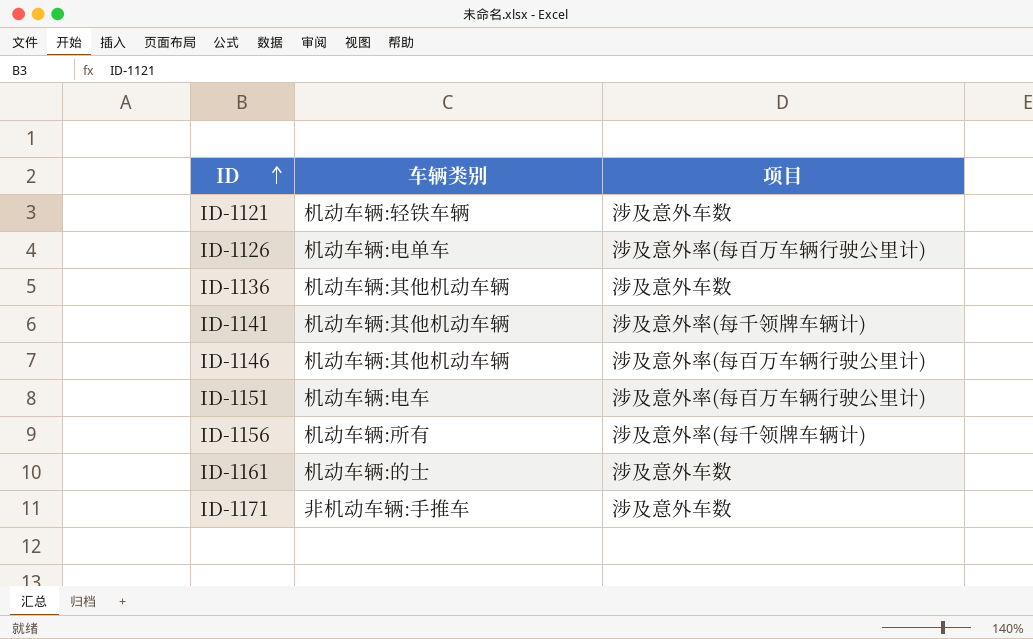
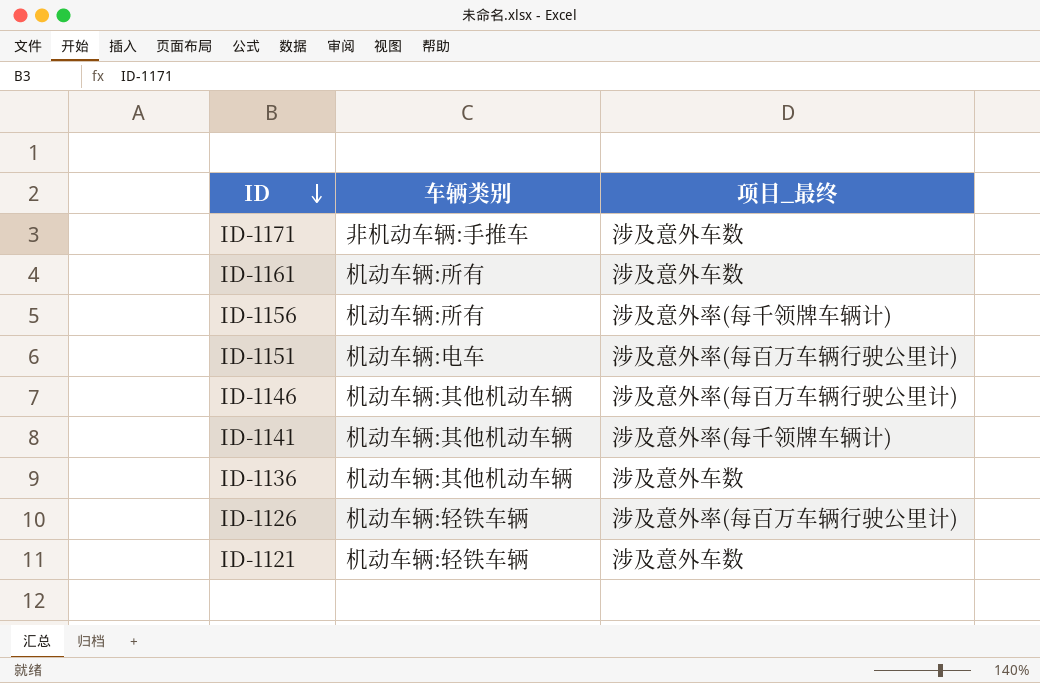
row order: ID ascending -> ID descending
column name: 项目 -> 项目_最终
ID-1161 | 车辆类别: 机动车辆:的士 -> 机动车辆:所有
ID-1126 | 车辆类别: 机动车辆:电单车 -> 机动车辆:轻铁车辆

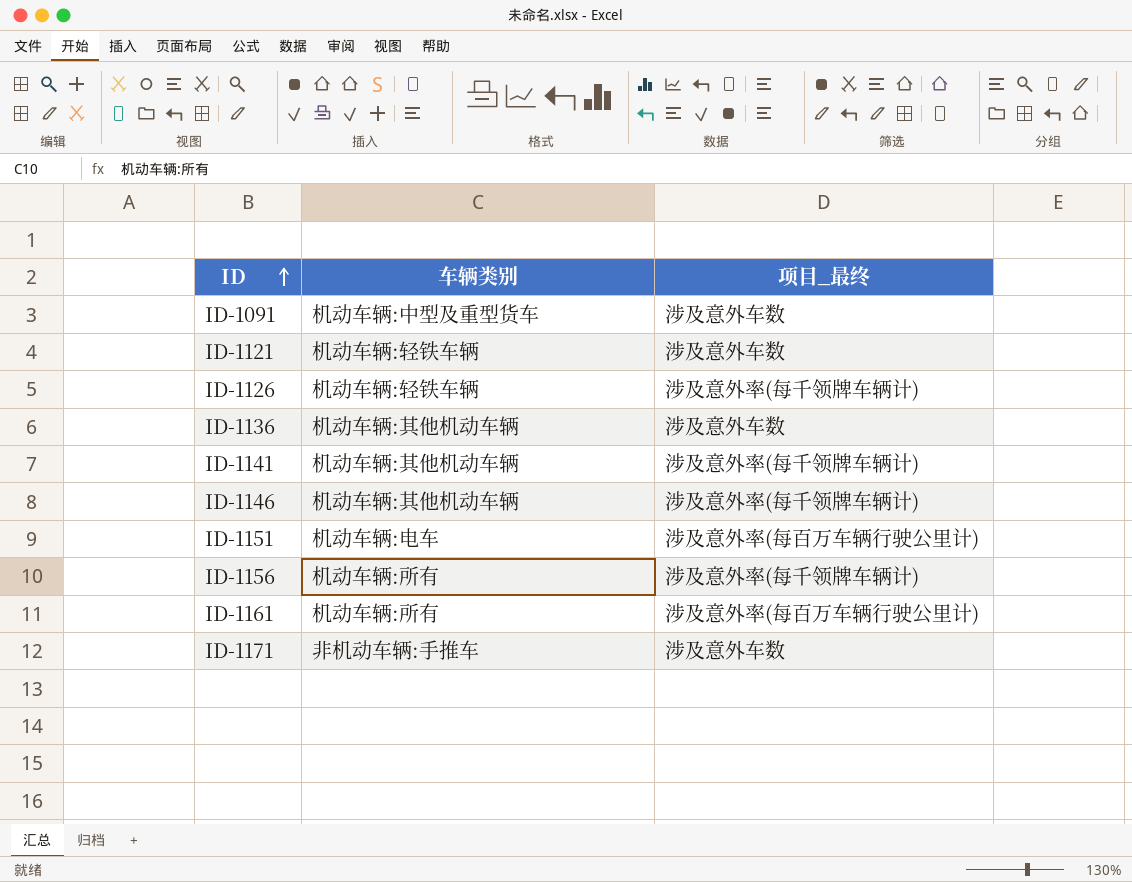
row order: ID descending -> ID ascending
row ID-1091: none -> 机动车辆:中型及重型货车 | 涉及意外车数
ID-1126 | 项目_最终: 涉及意外率(每百万车辆行驶公里计) -> 涉及意外率(每千领牌车辆计)
ID-1146 | 项目_最终: 涉及意外率(每百万车辆行驶公里计) -> 涉及意外率(每千领牌车辆计)
ID-1161 | 项目_最终: 涉及意外车数 -> 涉及意外率(每百万车辆行驶公里计)

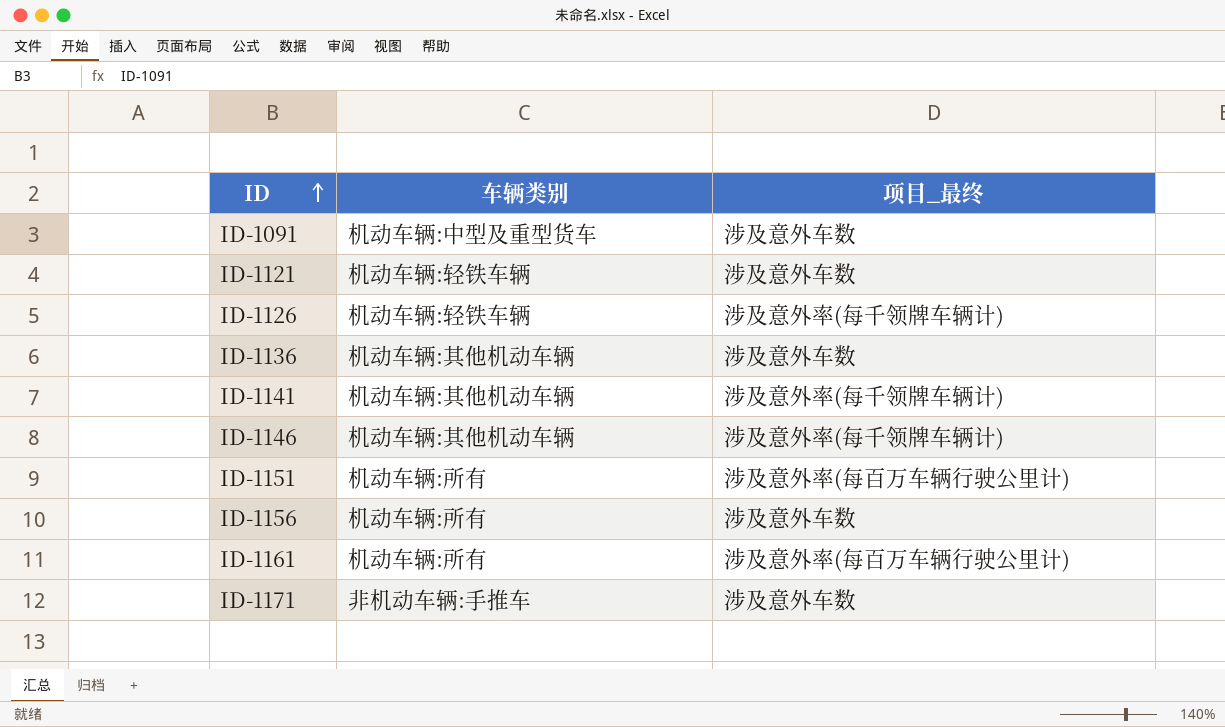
ID-1151 | 车辆类别: 机动车辆:电车 -> 机动车辆:所有
ID-1156 | 项目_最终: 涉及意外率(每千领牌车辆计) -> 涉及意外车数

